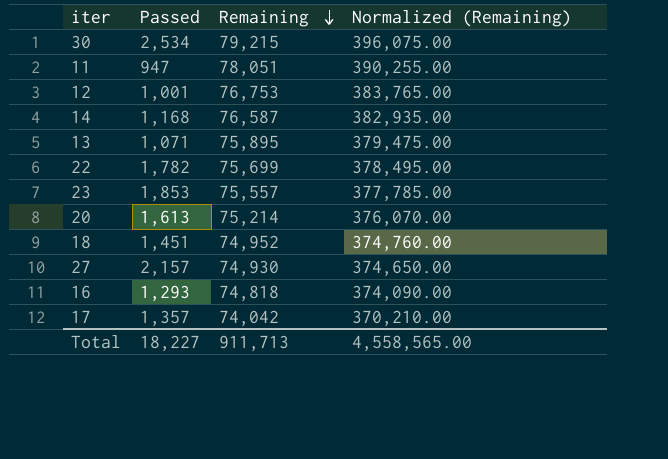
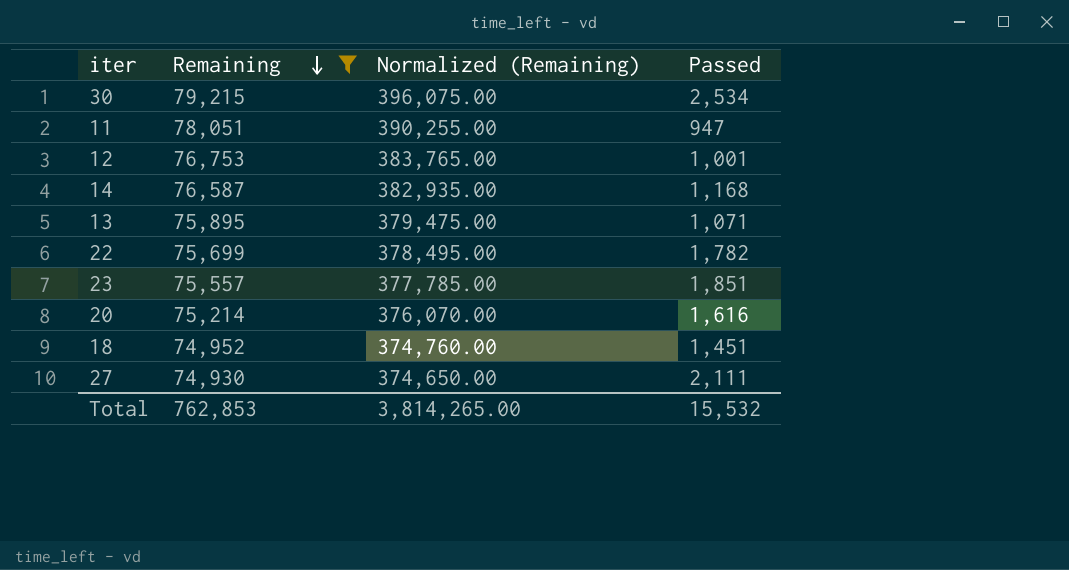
filter: none -> Remaining >= 74,930
column Passed | position: 2 -> 4
23 | Passed: 1,853 -> 1,851
20 | Passed: 1,613 -> 1,616
27 | Passed: 2,157 -> 2,111
Total | Remaining: 911,713 -> 762,853
Total | Normalized (Remaining): 4,558,565.00 -> 3,814,265.00
Total | Passed: 18,227 -> 15,532

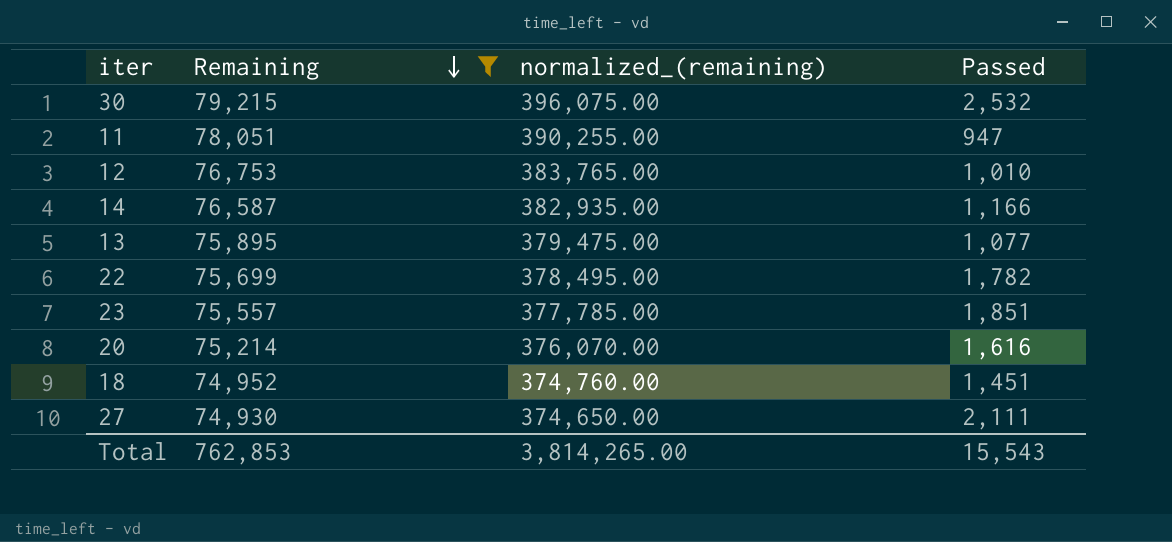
column name: Normalized (Remaining) -> normalized_(remaining)
30 | Passed: 2,534 -> 2,532
12 | Passed: 1,001 -> 1,010
14 | Passed: 1,168 -> 1,166
13 | Passed: 1,071 -> 1,077
Total | Passed: 15,532 -> 15,543

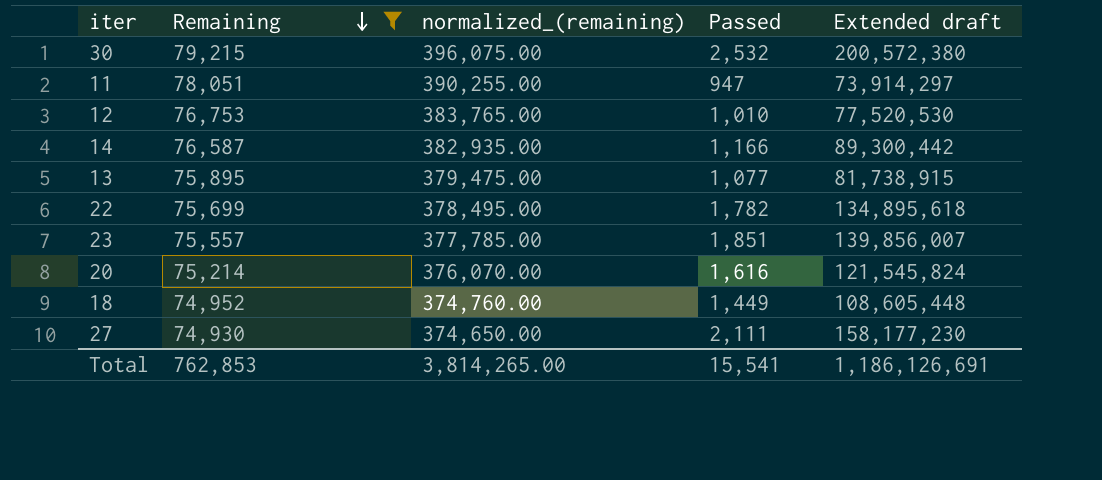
column Extended draft | formula: none -> [Remaining] * [Passed]
18 | Passed: 1,451 -> 1,449
Total | Passed: 15,543 -> 15,541

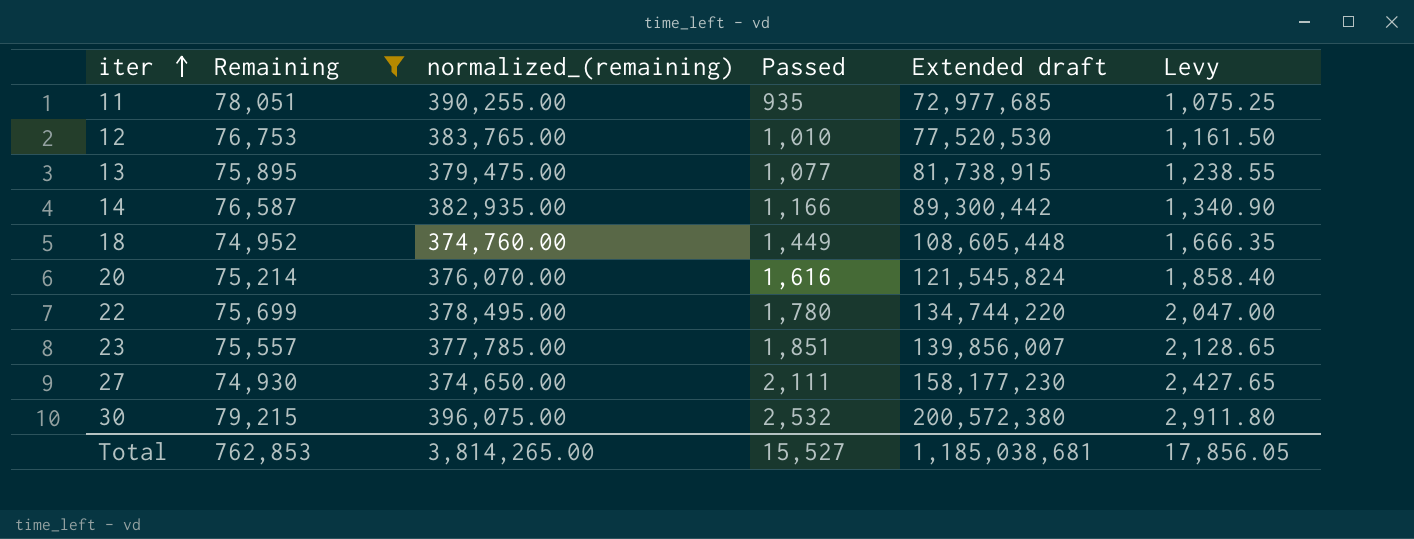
row order: Remaining descending -> iter ascending
column Levy | formula: none -> [Passed] * 1.15
11 | Passed: 947 -> 935
11 | Extended draft: 73,914,297 -> 72,977,685
22 | Passed: 1,782 -> 1,780
22 | Extended draft: 134,895,618 -> 134,744,220
Total | Passed: 15,541 -> 15,527
Total | Extended draft: 1,186,126,691 -> 1,185,038,681

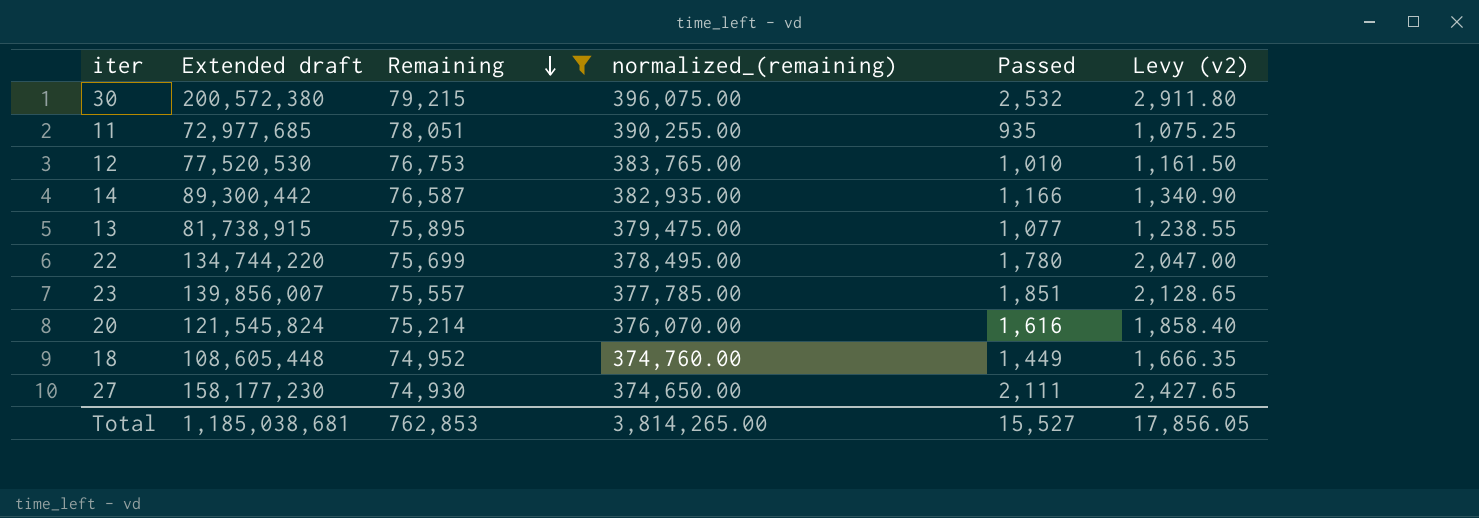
row order: iter ascending -> Remaining descending
column Extended draft | position: 5 -> 2
column name: Levy -> Levy (v2)

